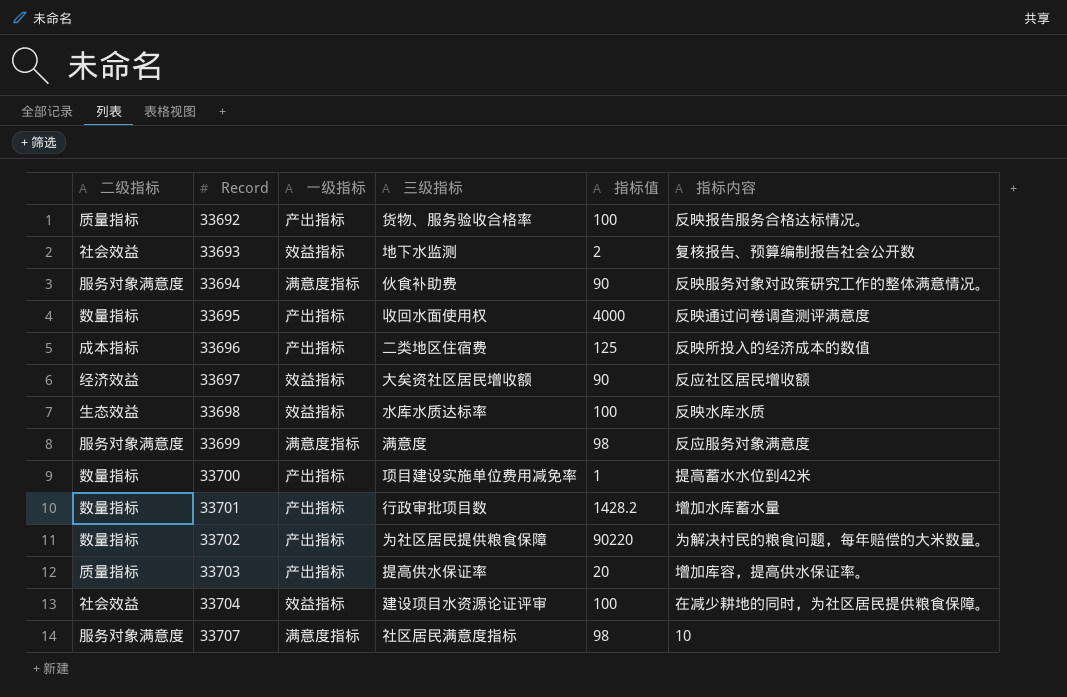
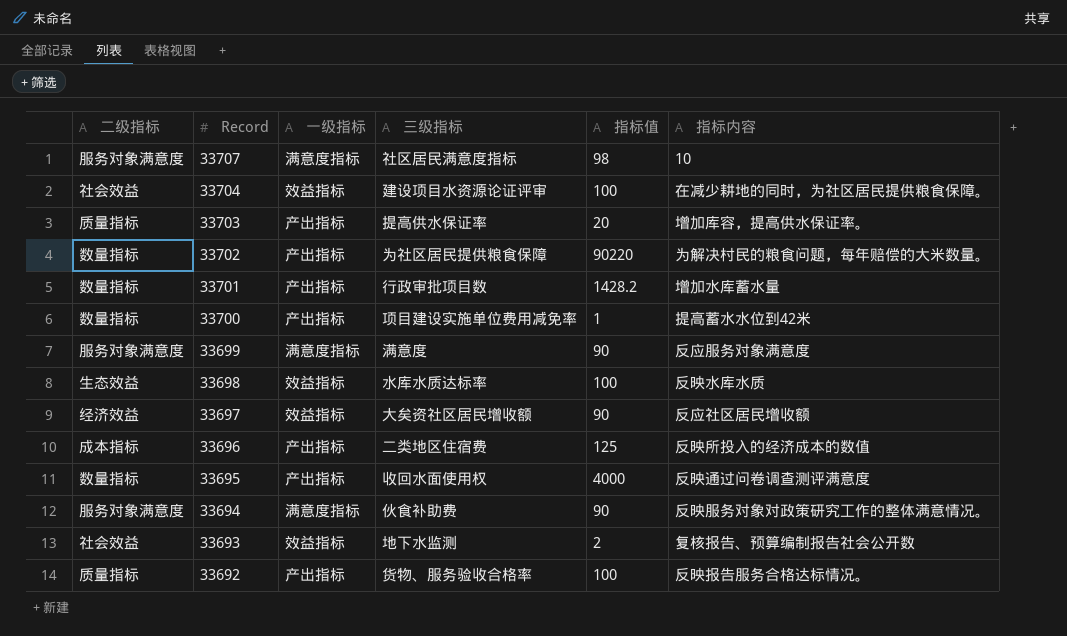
row order: Record ascending -> Record descending
33699 | 指标值: 98 -> 90

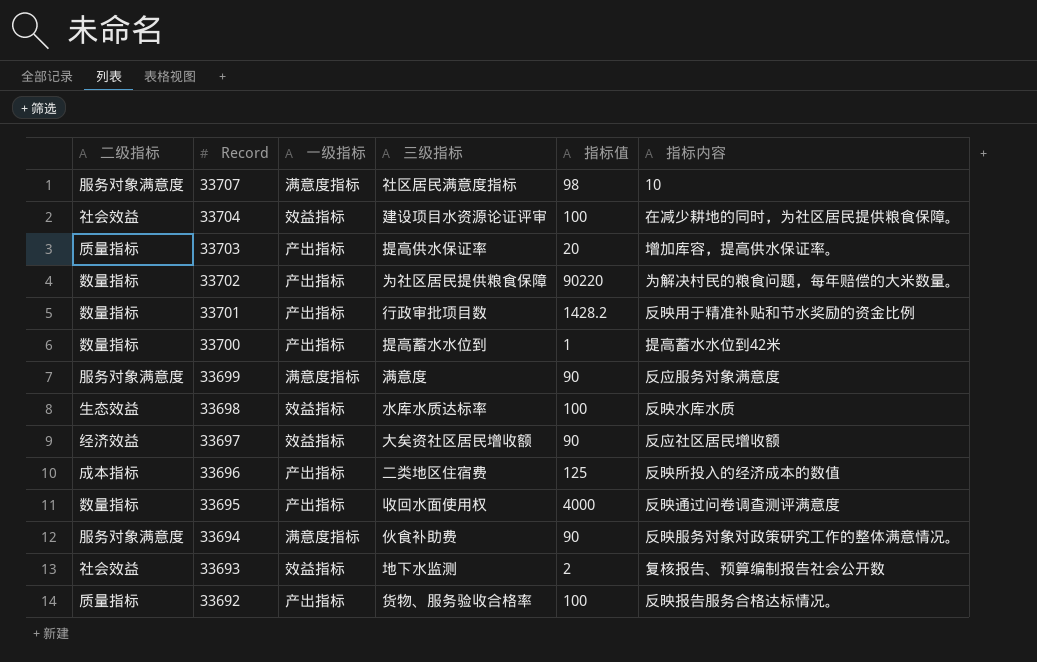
33701 | 指标内容: 增加水库蓄水量 -> 反映用于精准补贴和节水奖励的资金比例
33700 | 三级指标: 项目建设实施单位费用减免率 -> 提高蓄水水位到

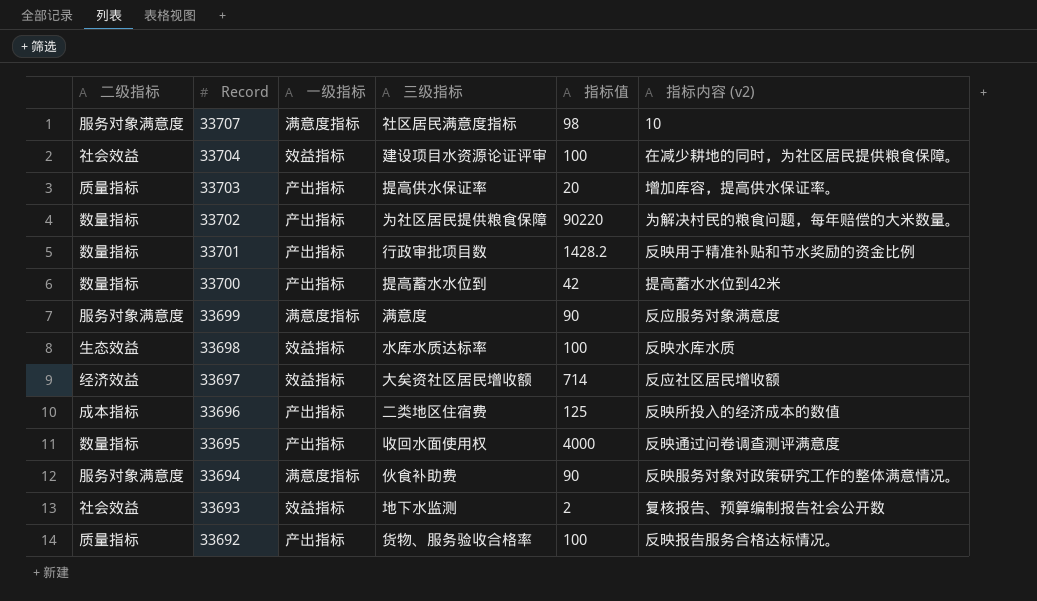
column name: 指标内容 -> 指标内容 (v2)
33700 | 指标值: 1 -> 42
33697 | 指标值: 90 -> 714

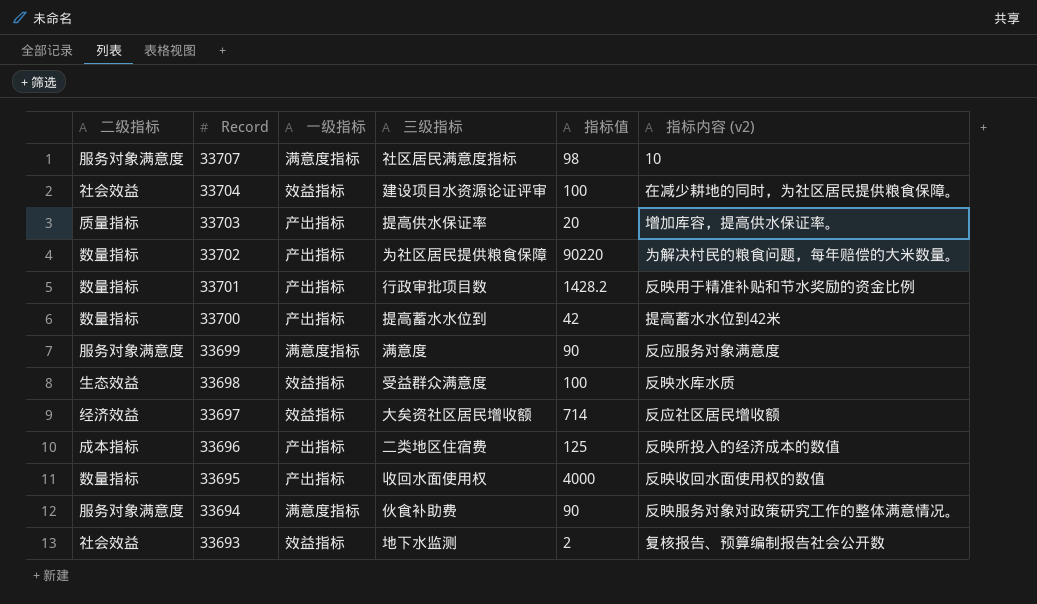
row 33692: 质量指标 | 产出指标 | 货物、服务验收合格率 | 100 | 反映报告服务合格达标情况。 -> none
33698 | 三级指标: 水库水质达标率 -> 受益群众满意度
33695 | 指标内容 (v2): 反映通过问卷调查测评满意度 -> 反映收回水面使用权的数值

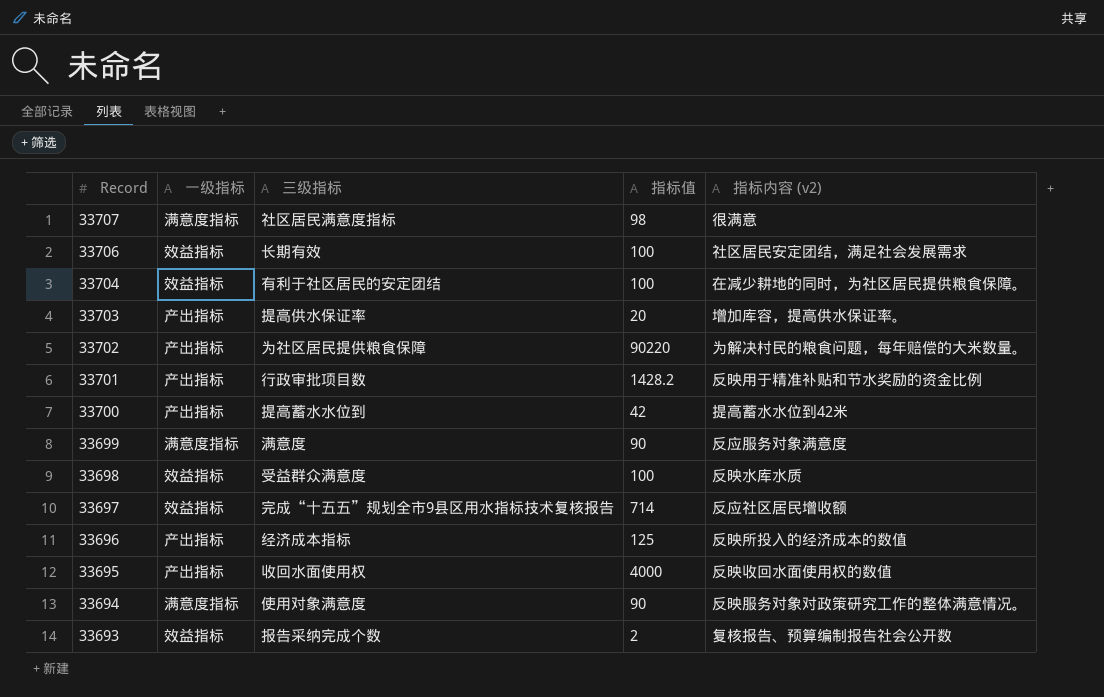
column 二级指标 | position: 1 -> none
33707 | 指标内容 (v2): 10 -> 很满意
row 33706: none -> 效益指标 | 长期有效 | 100 | 社区居民安定团结，满足社会发展需求
33704 | 三级指标: 建设项目水资源论证评审 -> 有利于社区居民的安定团结
33697 | 三级指标: 大矣资社区居民增收额 -> 完成“十五五”规划全市9县区用水指标技术复核报告
33696 | 三级指标: 二类地区住宿费 -> 经济成本指标
33694 | 三级指标: 伙食补助费 -> 使用对象满意度
33693 | 三级指标: 地下水监测 -> 报告采纳完成个数

